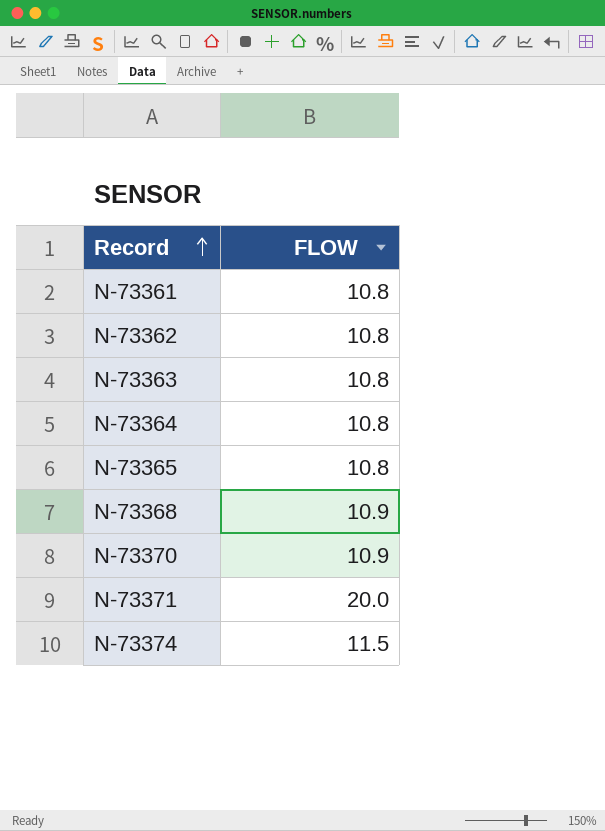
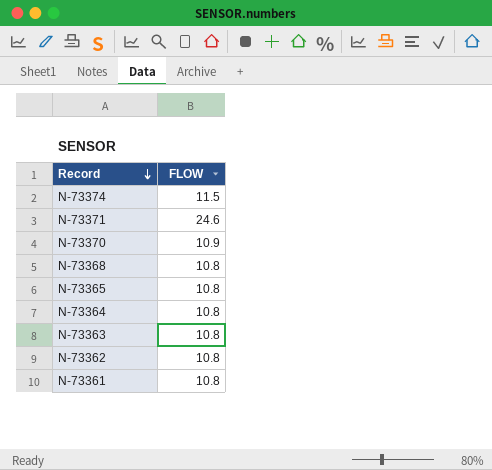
row order: Record ascending -> Record descending
N-73371 | FLOW: 20.0 -> 24.6
N-73368 | FLOW: 10.9 -> 10.8

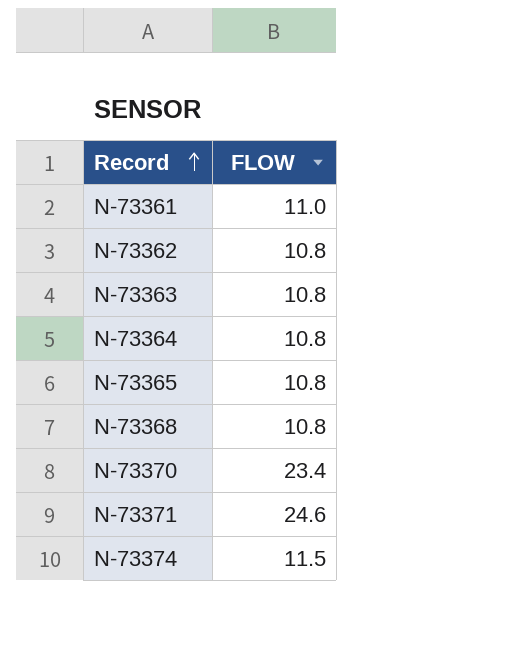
row order: Record descending -> Record ascending
N-73361 | FLOW: 10.8 -> 11.0
N-73370 | FLOW: 10.9 -> 23.4

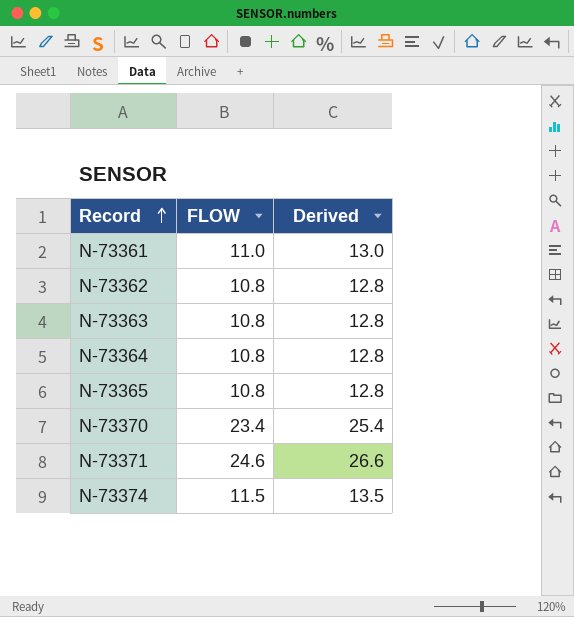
column Derived | formula: none -> [FLOW] + 2
row N-73368: 10.8 -> none

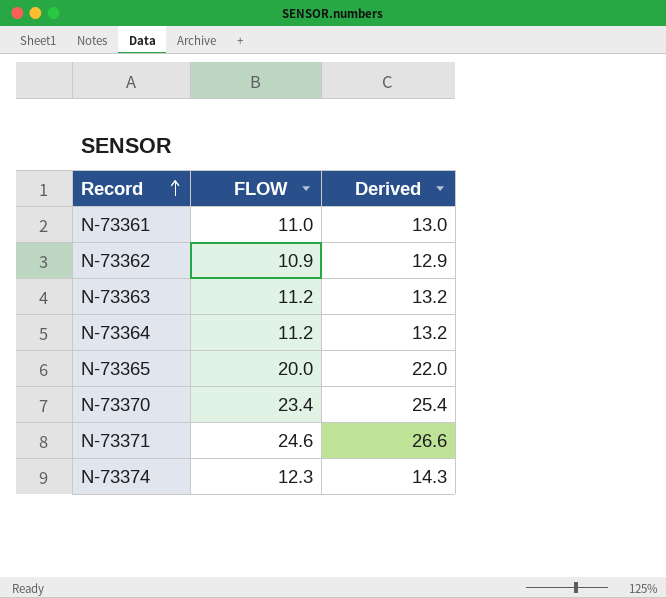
N-73362 | FLOW: 10.8 -> 10.9
N-73362 | Derived: 12.8 -> 12.9
N-73363 | FLOW: 10.8 -> 11.2
N-73363 | Derived: 12.8 -> 13.2
N-73364 | FLOW: 10.8 -> 11.2
N-73364 | Derived: 12.8 -> 13.2
N-73365 | FLOW: 10.8 -> 20.0
N-73365 | Derived: 12.8 -> 22.0
N-73374 | FLOW: 11.5 -> 12.3
N-73374 | Derived: 13.5 -> 14.3

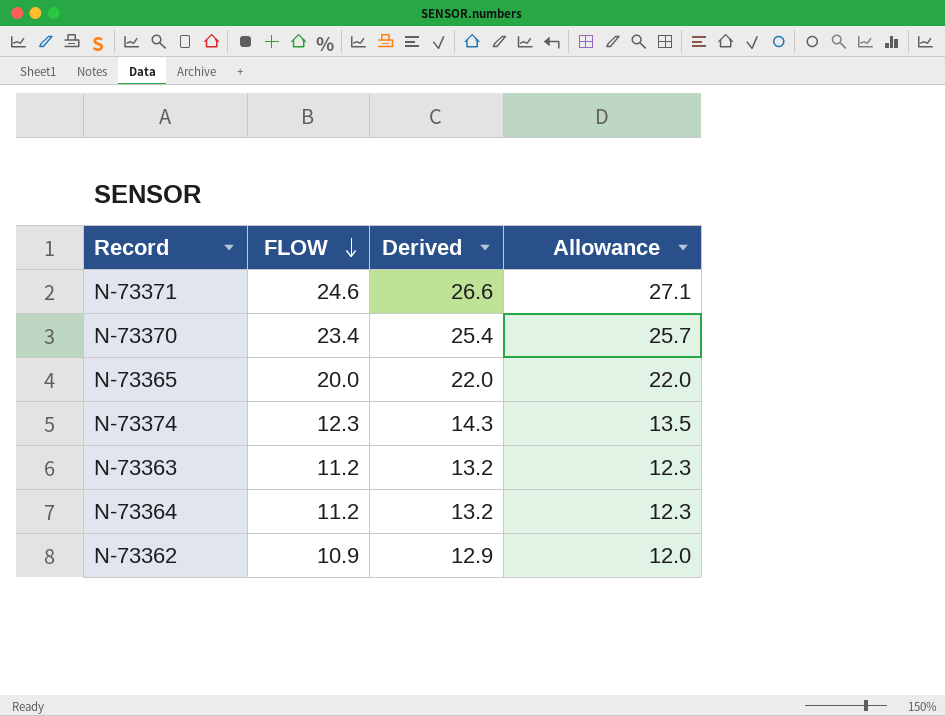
row order: Record ascending -> FLOW descending
column Allowance | formula: none -> [FLOW] * 1.1
row N-73361: 11.0 | 13.0 -> none

